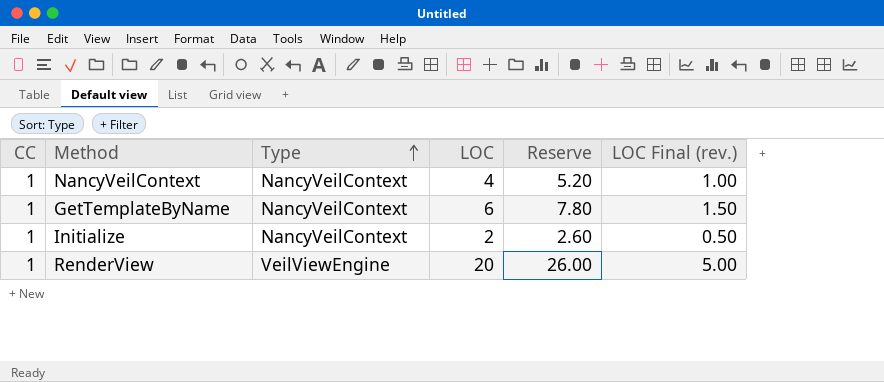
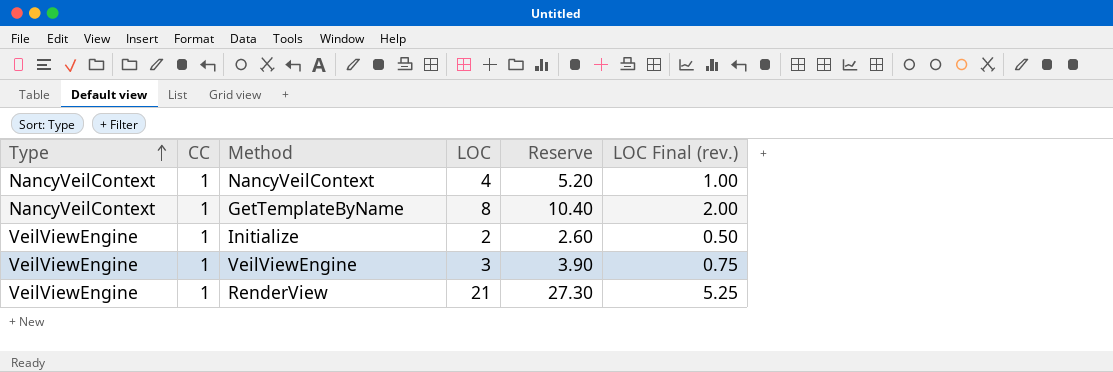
column Type | position: 3 -> 1
GetTemplateByName | LOC: 6 -> 8
GetTemplateByName | Reserve: 7.80 -> 10.40
GetTemplateByName | LOC Final (rev.): 1.50 -> 2.00
Initialize | Type: NancyVeilContext -> VeilViewEngine
row VeilViewEngine: none -> VeilViewEngine | 1 | 3 | 3.90 | 0.75
RenderView | LOC: 20 -> 21
RenderView | Reserve: 26.00 -> 27.30
RenderView | LOC Final (rev.): 5.00 -> 5.25

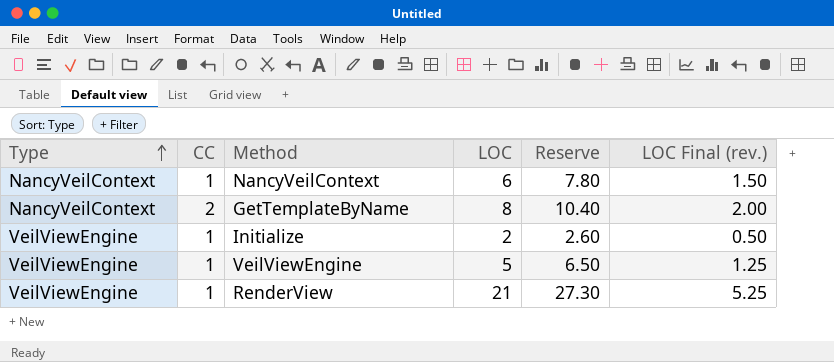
NancyVeilContext | LOC: 4 -> 6
NancyVeilContext | Reserve: 5.20 -> 7.80
NancyVeilContext | LOC Final (rev.): 1.00 -> 1.50
GetTemplateByName | CC: 1 -> 2
VeilViewEngine | LOC: 3 -> 5
VeilViewEngine | Reserve: 3.90 -> 6.50
VeilViewEngine | LOC Final (rev.): 0.75 -> 1.25

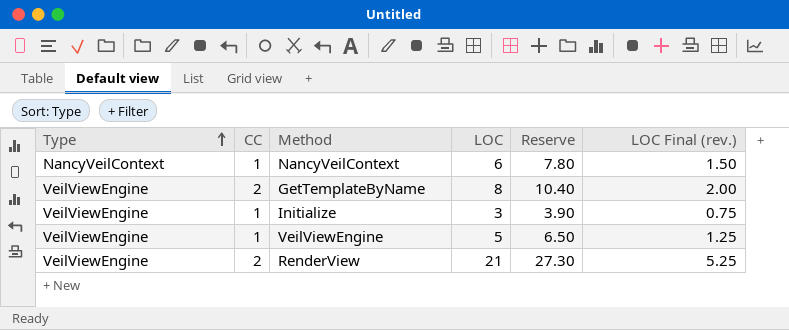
GetTemplateByName | Type: NancyVeilContext -> VeilViewEngine
Initialize | LOC: 2 -> 3
Initialize | Reserve: 2.60 -> 3.90
Initialize | LOC Final (rev.): 0.50 -> 0.75
RenderView | CC: 1 -> 2

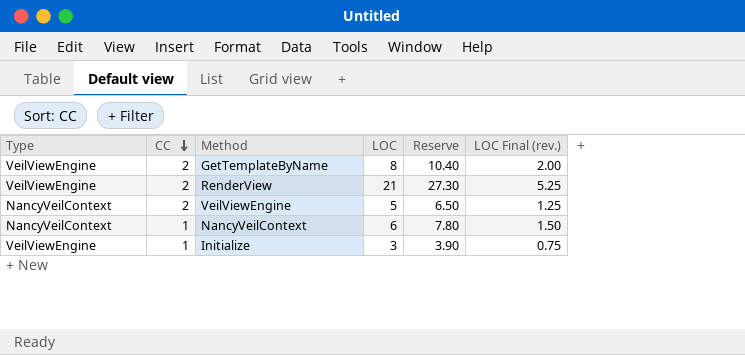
row order: Type ascending -> CC descending
VeilViewEngine | Type: VeilViewEngine -> NancyVeilContext
VeilViewEngine | CC: 1 -> 2

